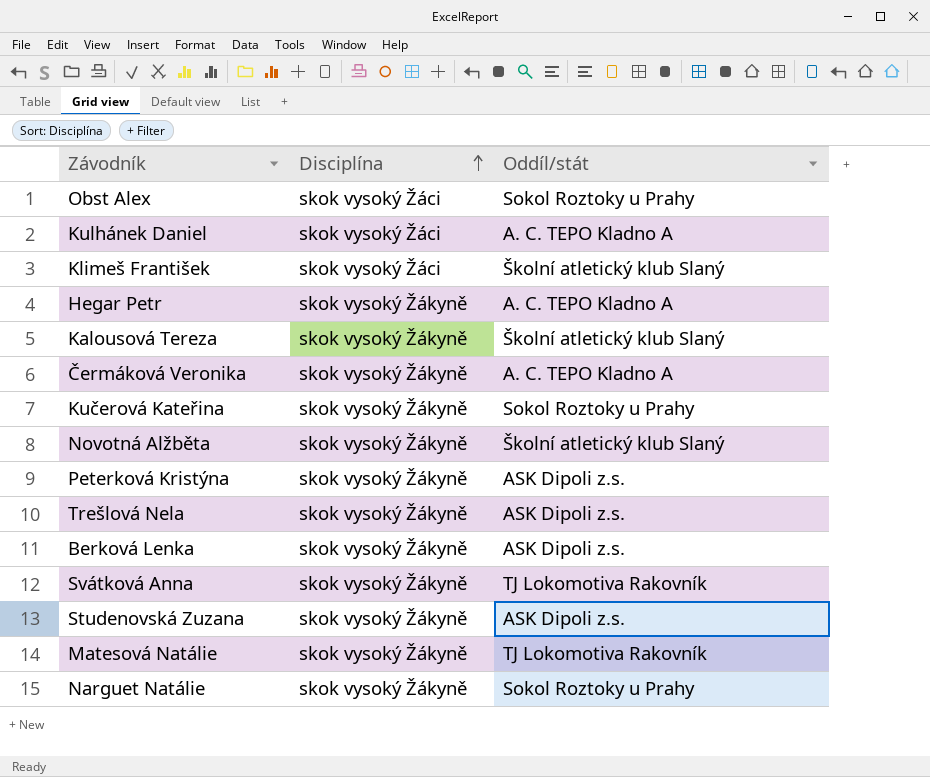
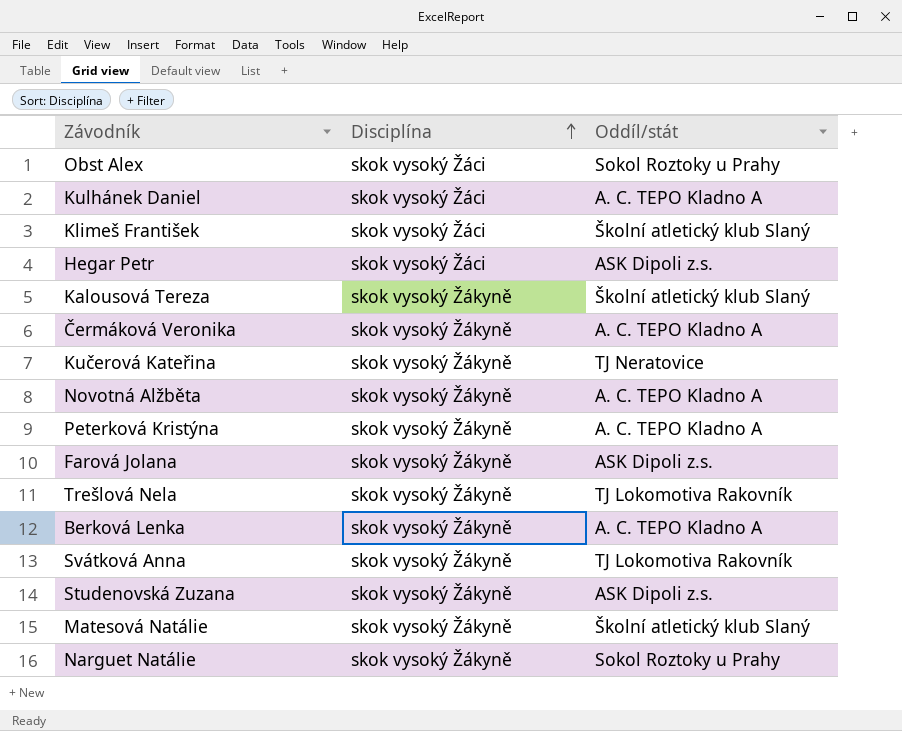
Hegar Petr | Disciplína: skok vysoký Žákyně -> skok vysoký Žáci
Hegar Petr | Oddíl/stát: A. C. TEPO Kladno A -> ASK Dipoli z.s.
Kučerová Kateřina | Oddíl/stát: Sokol Roztoky u Prahy -> TJ Neratovice
Novotná Alžběta | Oddíl/stát: Školní atletický klub Slaný -> A. C. TEPO Kladno A
Peterková Kristýna | Oddíl/stát: ASK Dipoli z.s. -> A. C. TEPO Kladno A
row Farová Jolana: none -> skok vysoký Žákyně | ASK Dipoli z.s.
Trešlová Nela | Oddíl/stát: ASK Dipoli z.s. -> TJ Lokomotiva Rakovník
Berková Lenka | Oddíl/stát: ASK Dipoli z.s. -> A. C. TEPO Kladno A
Matesová Natálie | Oddíl/stát: TJ Lokomotiva Rakovník -> Školní atletický klub Slaný

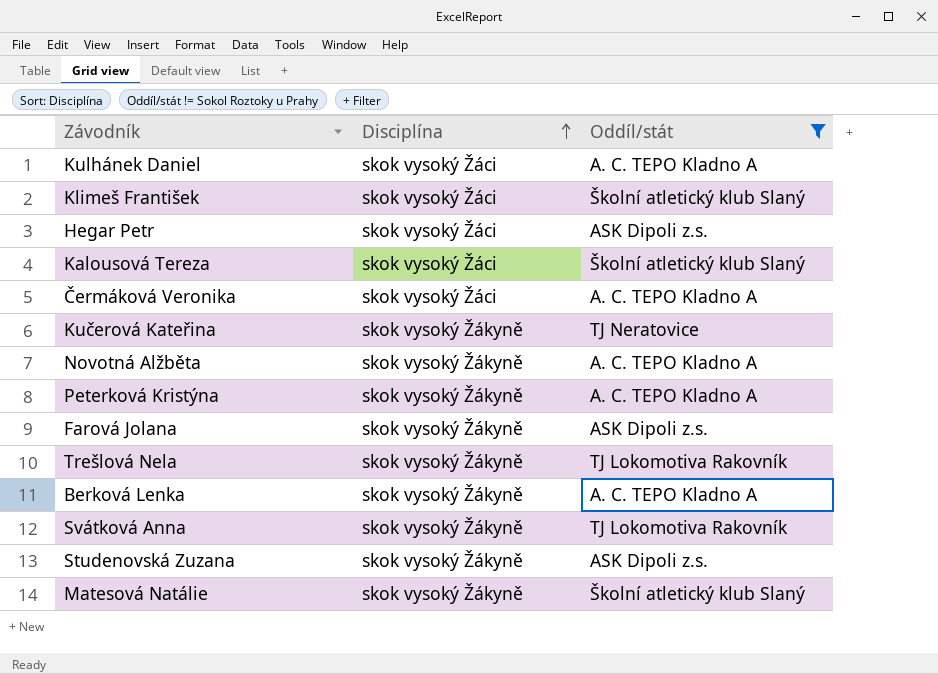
filter: none -> Oddíl/stát != Sokol Roztoky u Prahy
Kalousová Tereza | Disciplína: skok vysoký Žákyně -> skok vysoký Žáci
Čermáková Veronika | Disciplína: skok vysoký Žákyně -> skok vysoký Žáci

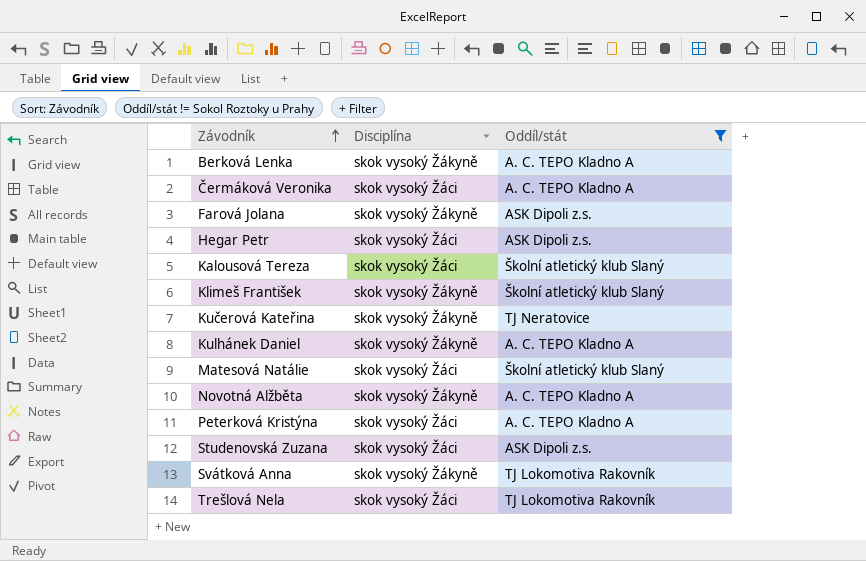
row order: Disciplína ascending -> Závodník ascending
Klimeš František | Disciplína: skok vysoký Žáci -> skok vysoký Žákyně
Kulhánek Daniel | Disciplína: skok vysoký Žáci -> skok vysoký Žákyně
Matesová Natálie | Disciplína: skok vysoký Žákyně -> skok vysoký Žáci
Peterková Kristýna | Disciplína: skok vysoký Žákyně -> skok vysoký Žáci
Studenovská Zuzana | Disciplína: skok vysoký Žákyně -> skok vysoký Žáci
Trešlová Nela | Disciplína: skok vysoký Žákyně -> skok vysoký Žáci

